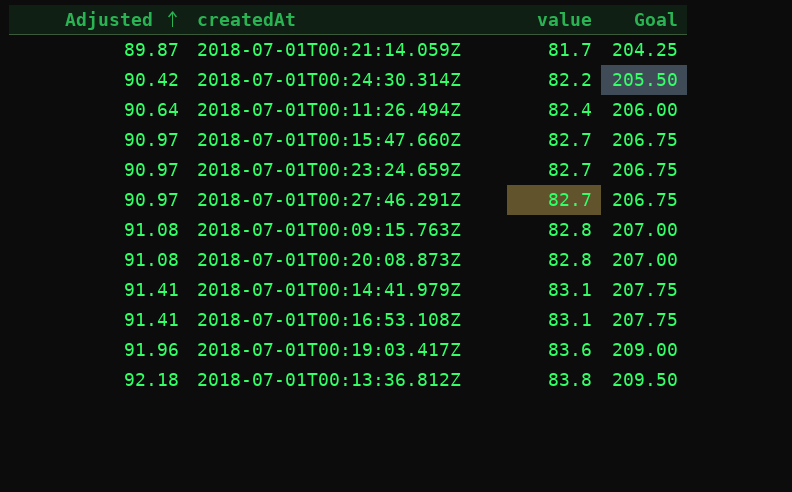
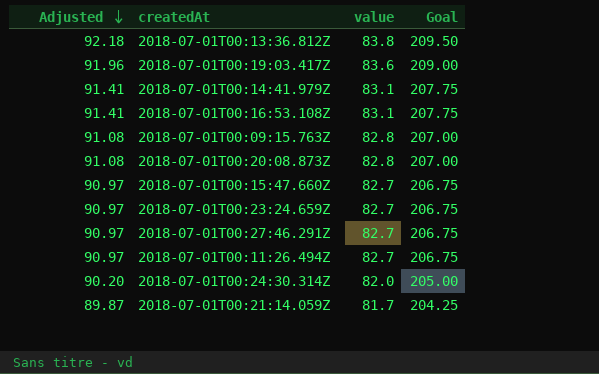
row order: Adjusted ascending -> Adjusted descending
2018-07-01T00:11:26.494Z | Adjusted: 90.64 -> 90.97
2018-07-01T00:11:26.494Z | value: 82.4 -> 82.7
2018-07-01T00:11:26.494Z | Goal: 206.00 -> 206.75
2018-07-01T00:24:30.314Z | Adjusted: 90.42 -> 90.20
2018-07-01T00:24:30.314Z | value: 82.2 -> 82.0
2018-07-01T00:24:30.314Z | Goal: 205.50 -> 205.00

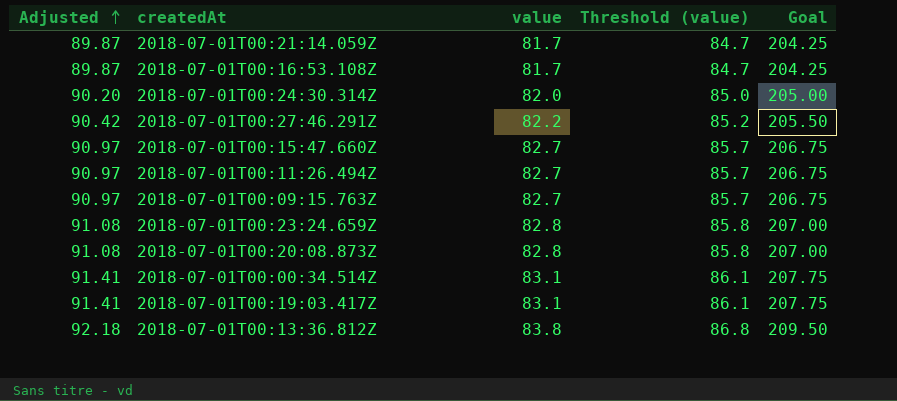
row order: Adjusted descending -> Adjusted ascending
column Threshold (value) | formula: none -> [value] + 3
row 2018-07-01T00:14:41.979Z: 91.41 | 83.1 | 207.75 -> none
2018-07-01T00:16:53.108Z | Adjusted: 91.41 -> 89.87
2018-07-01T00:16:53.108Z | value: 83.1 -> 81.7
2018-07-01T00:16:53.108Z | Goal: 207.75 -> 204.25
2018-07-01T00:27:46.291Z | Adjusted: 90.97 -> 90.42
2018-07-01T00:27:46.291Z | value: 82.7 -> 82.2
2018-07-01T00:27:46.291Z | Goal: 206.75 -> 205.50
2018-07-01T00:09:15.763Z | Adjusted: 91.08 -> 90.97
2018-07-01T00:09:15.763Z | value: 82.8 -> 82.7
2018-07-01T00:09:15.763Z | Goal: 207.00 -> 206.75
2018-07-01T00:23:24.659Z | Adjusted: 90.97 -> 91.08
2018-07-01T00:23:24.659Z | value: 82.7 -> 82.8
2018-07-01T00:23:24.659Z | Goal: 206.75 -> 207.00
row 2018-07-01T00:00:34.514Z: none -> 91.41 | 83.1 | 86.1 | 207.75
2018-07-01T00:19:03.417Z | Adjusted: 91.96 -> 91.41
2018-07-01T00:19:03.417Z | value: 83.6 -> 83.1
2018-07-01T00:19:03.417Z | Goal: 209.00 -> 207.75

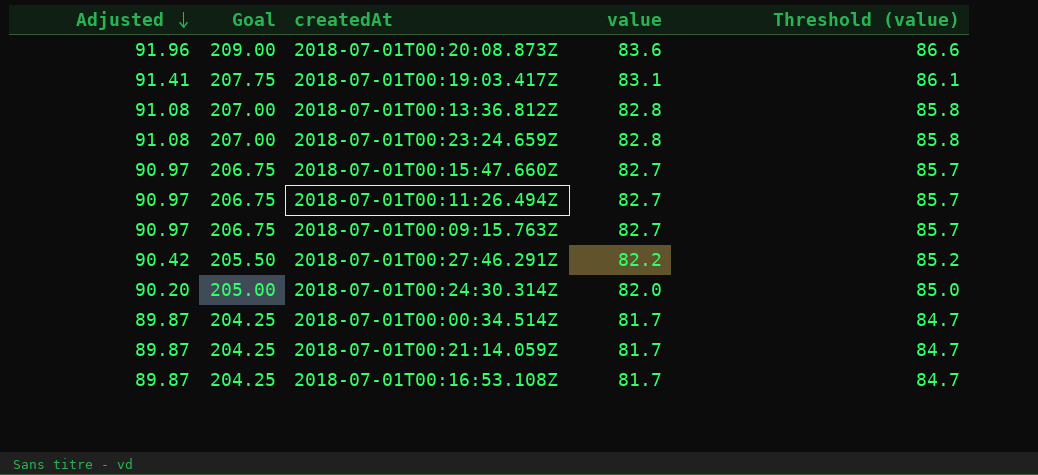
row order: Adjusted ascending -> Adjusted descending
column Goal | position: 5 -> 2
2018-07-01T00:20:08.873Z | Adjusted: 91.08 -> 91.96
2018-07-01T00:20:08.873Z | Goal: 207.00 -> 209.00
2018-07-01T00:20:08.873Z | value: 82.8 -> 83.6
2018-07-01T00:20:08.873Z | Threshold (value): 85.8 -> 86.6
2018-07-01T00:13:36.812Z | Adjusted: 92.18 -> 91.08
2018-07-01T00:13:36.812Z | Goal: 209.50 -> 207.00
2018-07-01T00:13:36.812Z | value: 83.8 -> 82.8
2018-07-01T00:13:36.812Z | Threshold (value): 86.8 -> 85.8
2018-07-01T00:00:34.514Z | Adjusted: 91.41 -> 89.87
2018-07-01T00:00:34.514Z | Goal: 207.75 -> 204.25
2018-07-01T00:00:34.514Z | value: 83.1 -> 81.7
2018-07-01T00:00:34.514Z | Threshold (value): 86.1 -> 84.7

